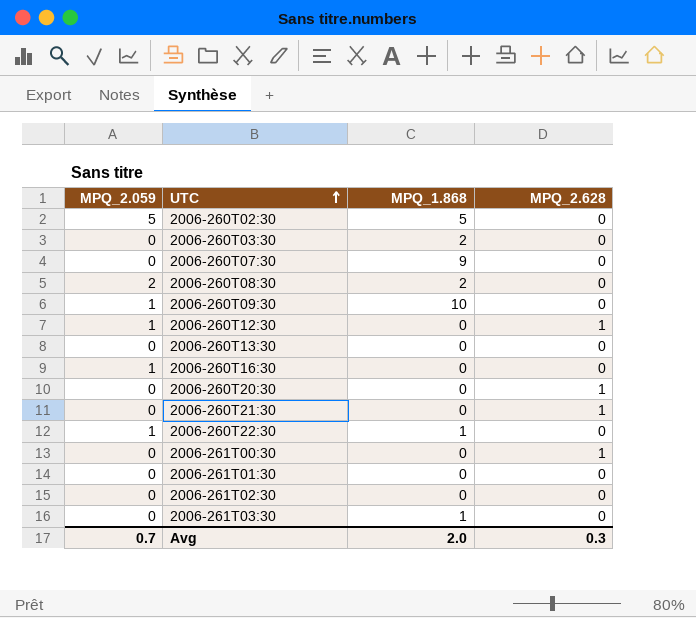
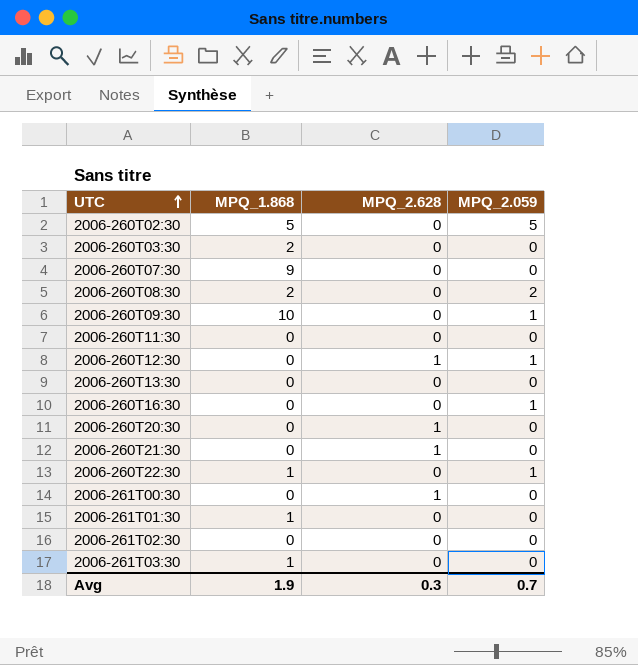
column MPQ_2.059 | position: 1 -> 4
row 2006-260T11:30: none -> 0 | 0 | 0
2006-261T01:30 | MPQ_1.868: 0 -> 1
Avg | MPQ_1.868: 2.0 -> 1.9

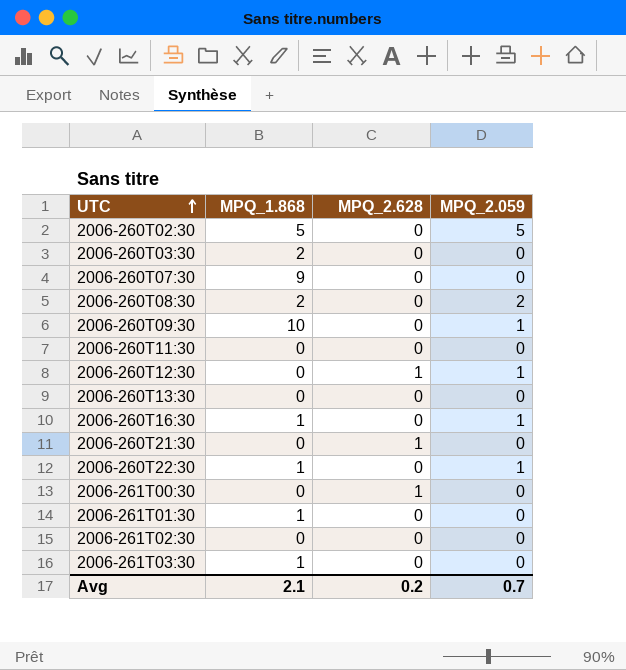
row 2006-260T20:30: 0 | 1 | 0 -> none
2006-260T16:30 | MPQ_1.868: 0 -> 1
Avg | MPQ_1.868: 1.9 -> 2.1
Avg | MPQ_2.628: 0.3 -> 0.2

